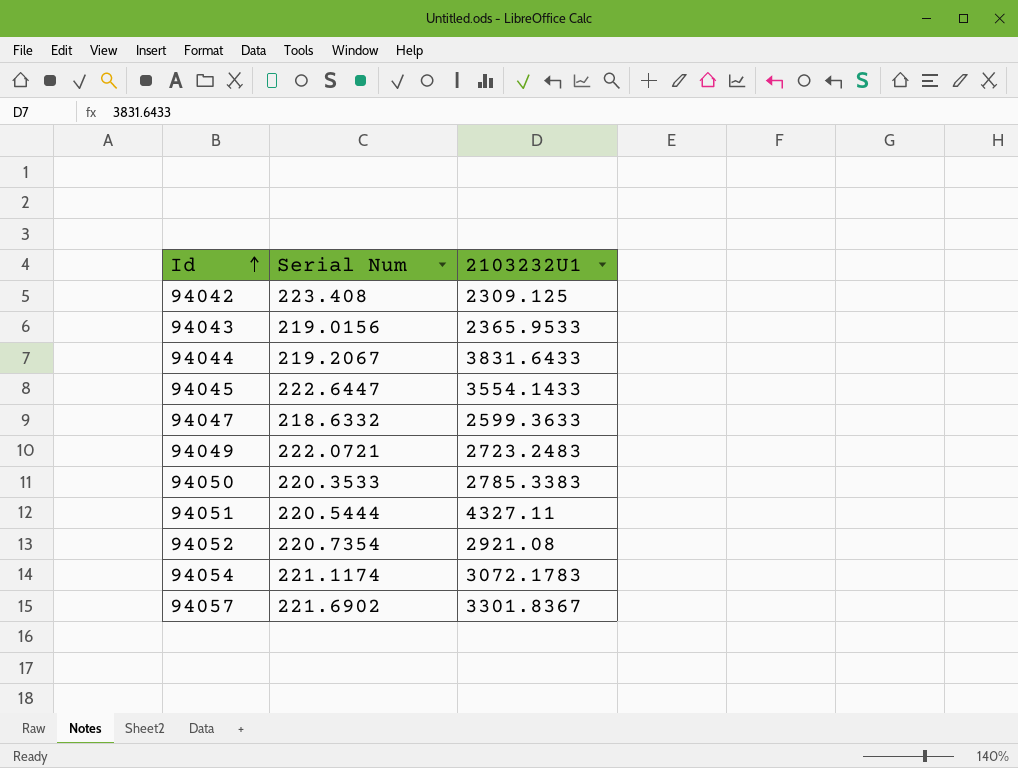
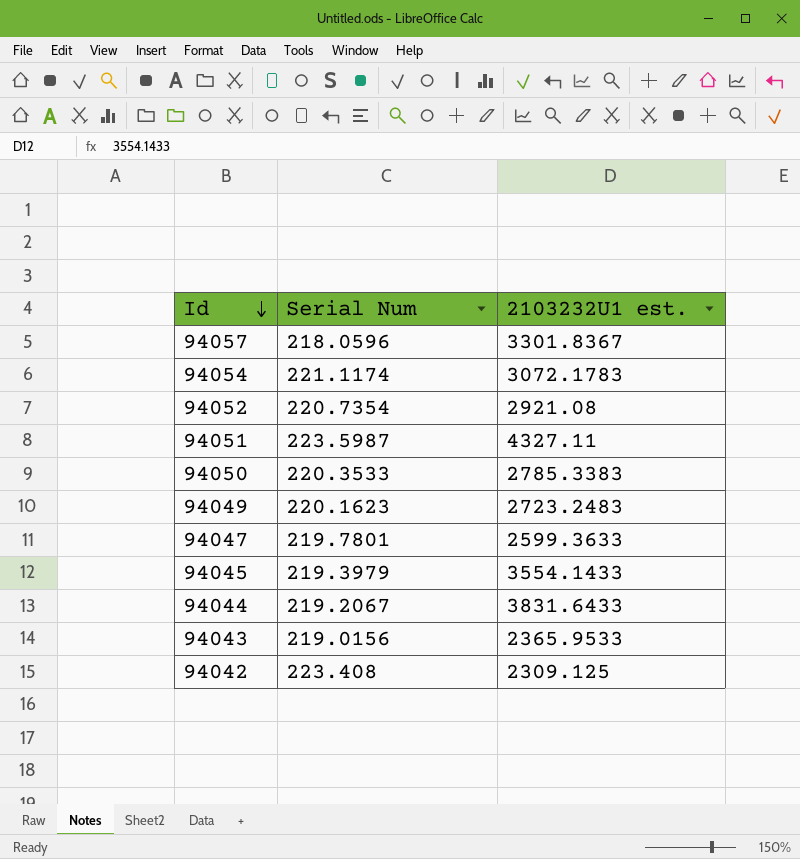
row order: Id ascending -> Id descending
column name: 2103232U1 -> 2103232U1 est.
94057 | Serial Num: 221.6902 -> 218.0596
94051 | Serial Num: 220.5444 -> 223.5987
94049 | Serial Num: 222.0721 -> 220.1623
94047 | Serial Num: 218.6332 -> 219.7801
94045 | Serial Num: 222.6447 -> 219.3979

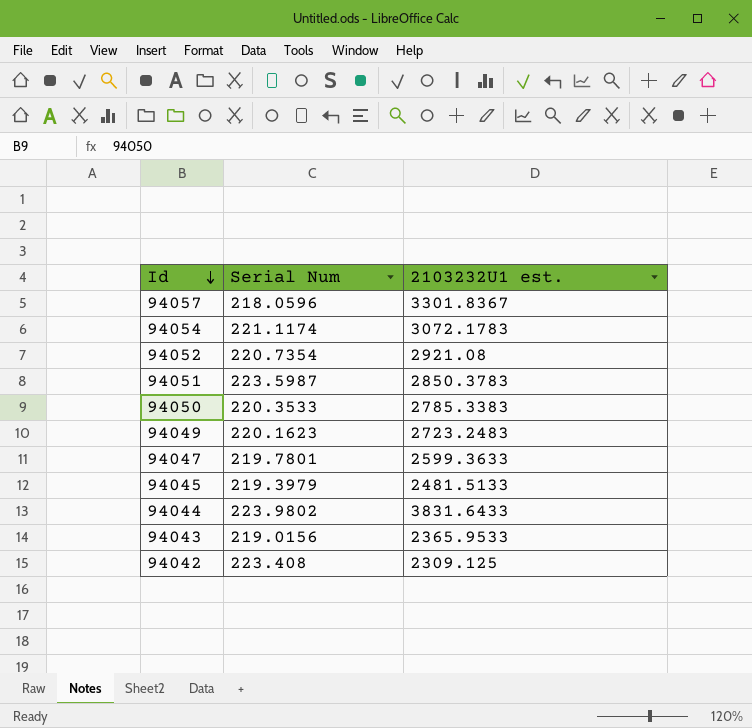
94051 | 2103232U1 est.: 4327.11 -> 2850.3783
94045 | 2103232U1 est.: 3554.1433 -> 2481.5133
94044 | Serial Num: 219.2067 -> 223.9802

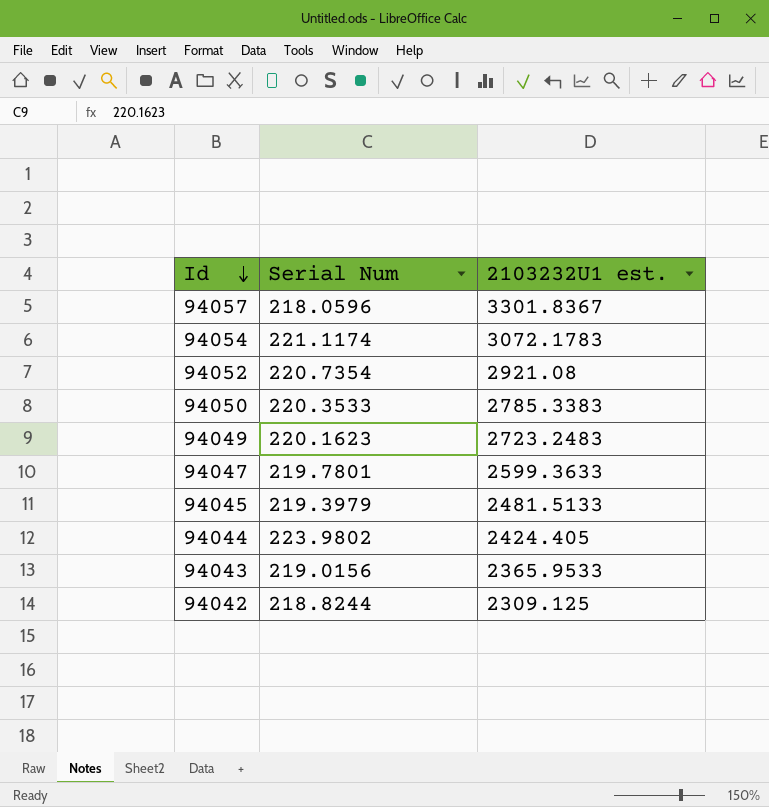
row 94051: 223.5987 | 2850.3783 -> none
94044 | 2103232U1 est.: 3831.6433 -> 2424.405
94042 | Serial Num: 223.408 -> 218.8244

